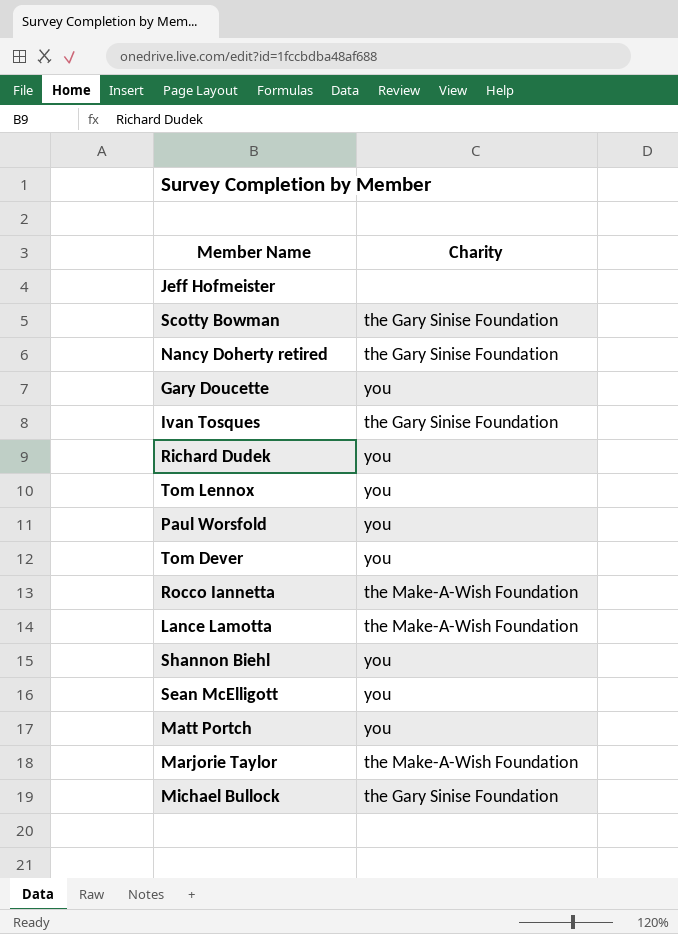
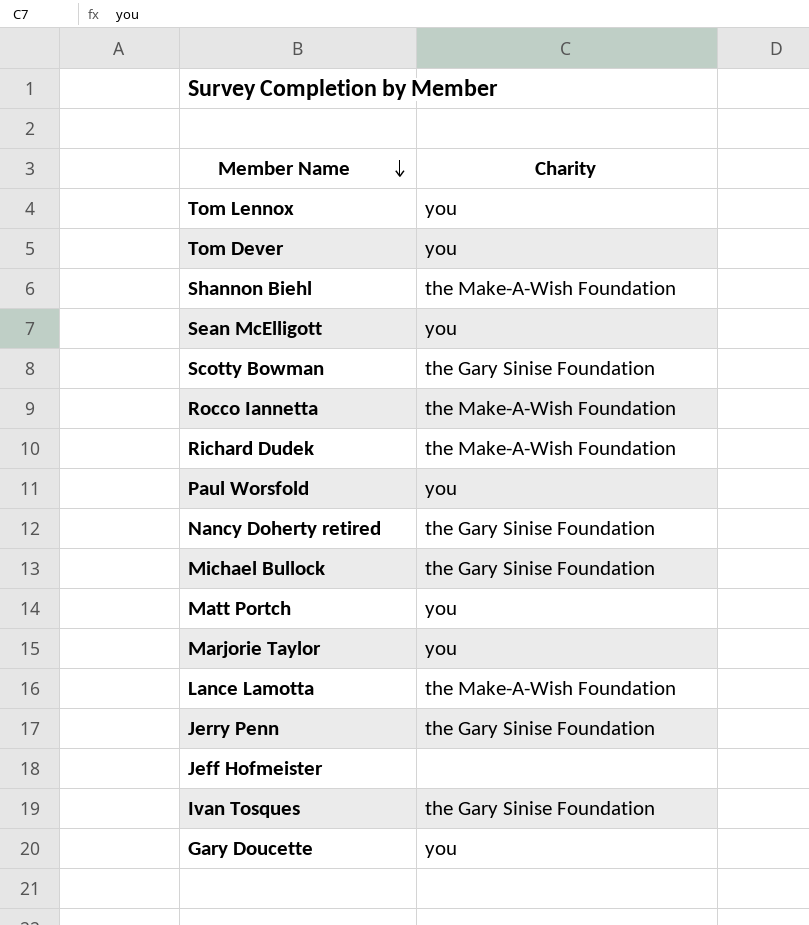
row order: none -> Member Name descending
Shannon Biehl | Charity: you -> the Make-A-Wish Foundation
Richard Dudek | Charity: you -> the Make-A-Wish Foundation
Marjorie Taylor | Charity: the Make-A-Wish Foundation -> you
row Jerry Penn: none -> the Gary Sinise Foundation

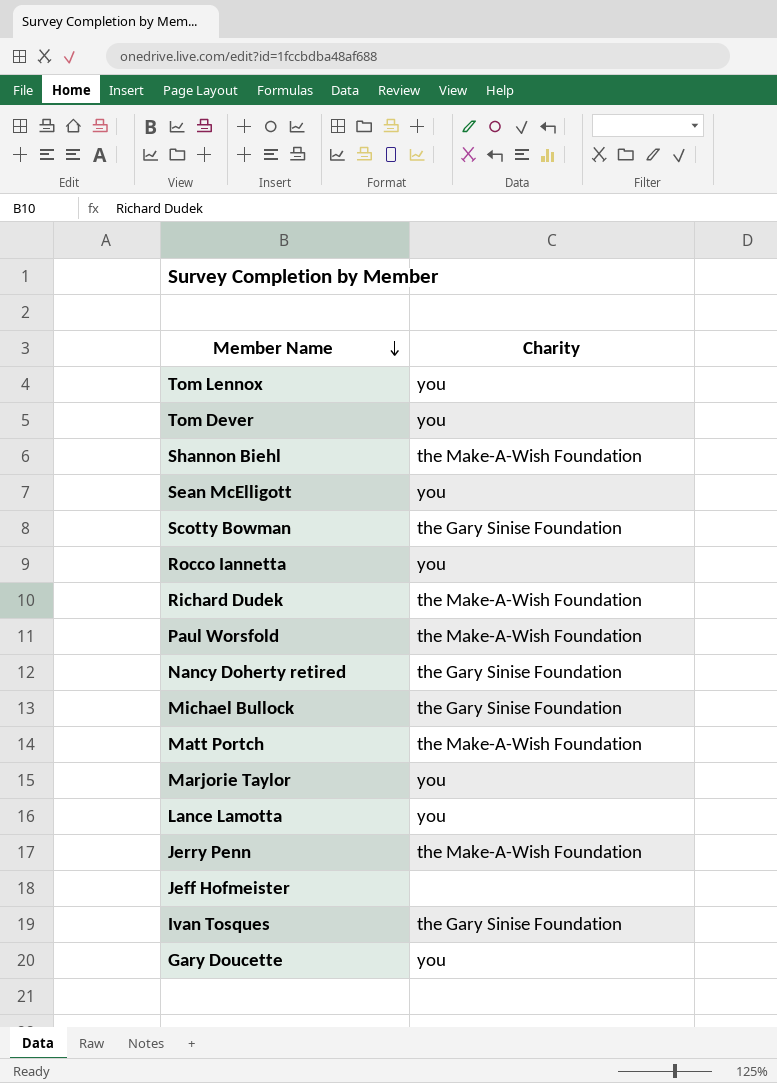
Rocco Iannetta | Charity: the Make-A-Wish Foundation -> you
Paul Worsfold | Charity: you -> the Make-A-Wish Foundation
Matt Portch | Charity: you -> the Make-A-Wish Foundation
Lance Lamotta | Charity: the Make-A-Wish Foundation -> you
Jerry Penn | Charity: the Gary Sinise Foundation -> the Make-A-Wish Foundation

